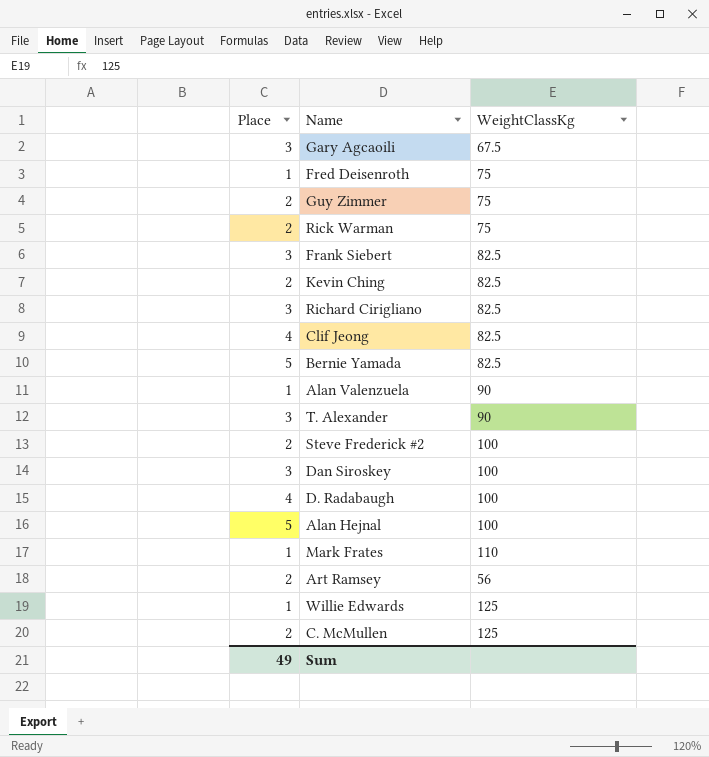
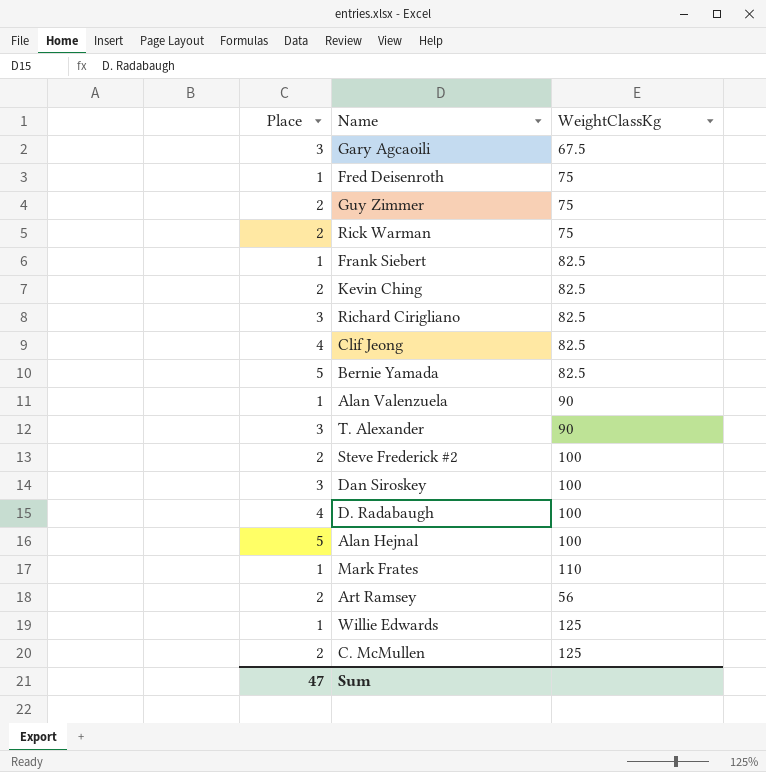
Frank Siebert | Place: 3 -> 1
Sum | Place: 49 -> 47

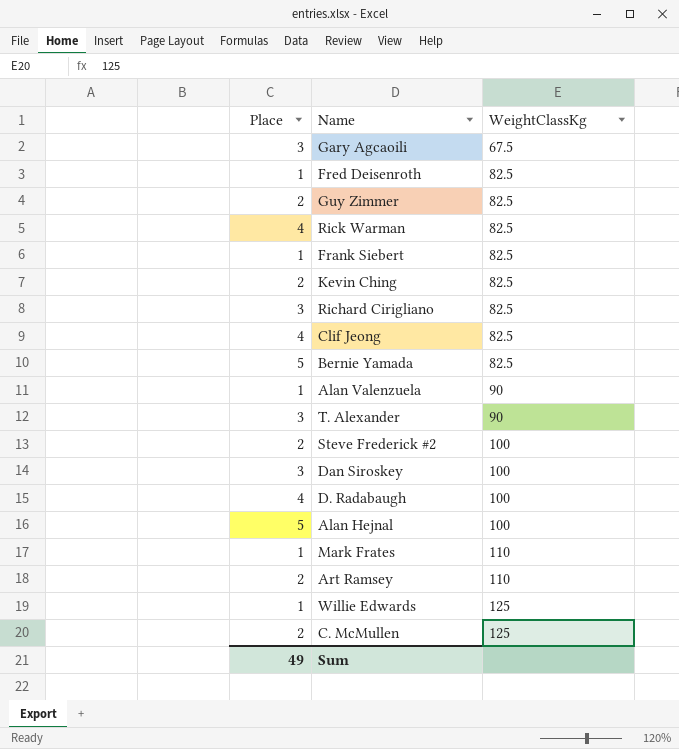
Fred Deisenroth | WeightClassKg: 75 -> 82.5
Guy Zimmer | WeightClassKg: 75 -> 82.5
Rick Warman | Place: 2 -> 4
Rick Warman | WeightClassKg: 75 -> 82.5
Art Ramsey | WeightClassKg: 56 -> 110
Sum | Place: 47 -> 49

